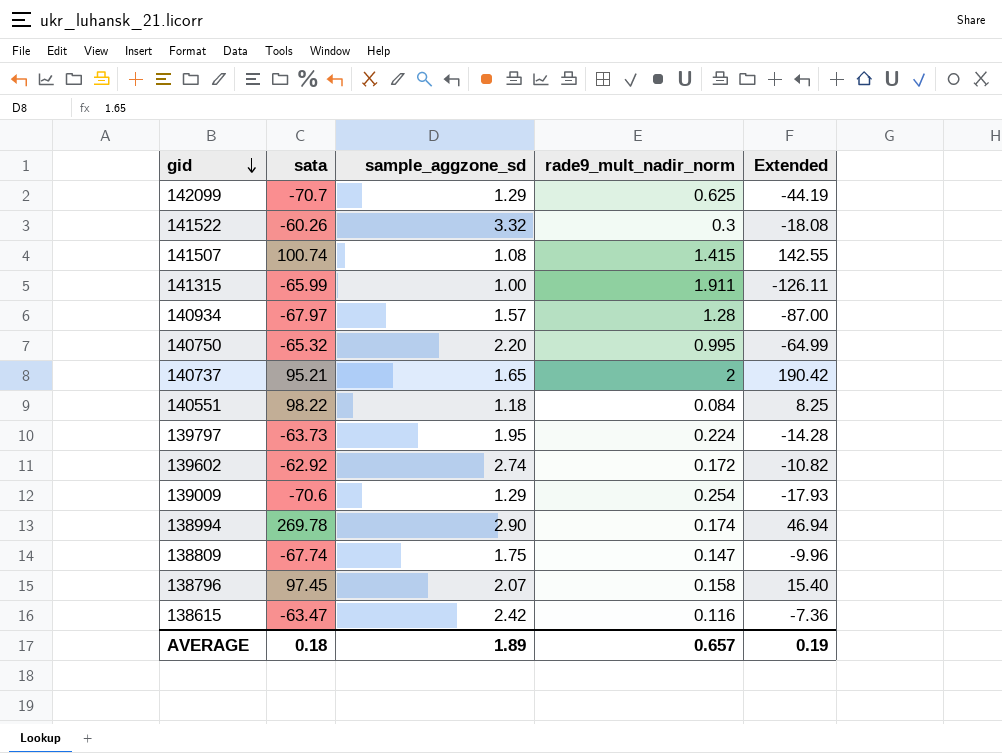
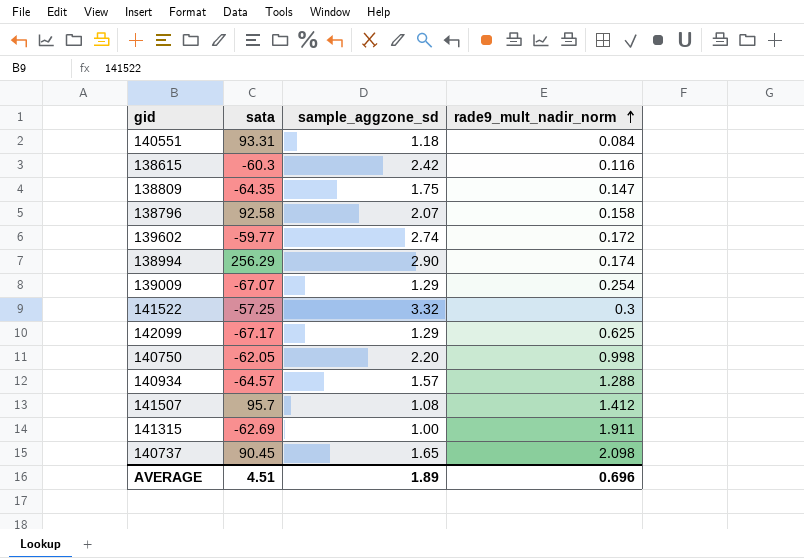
row order: gid descending -> rade9_mult_nadir_norm ascending
column Extended | formula: [sata] * [rade9_mult_nadir_norm] -> none
row 139797: -63.73 | 1.95 | 0.224 | -14.28 -> none
140551 | sata: 98.22 -> 93.31
138615 | sata: -63.47 -> -60.3
138809 | sata: -67.74 -> -64.35
138796 | sata: 97.45 -> 92.58
139602 | sata: -62.92 -> -59.77
138994 | sata: 269.78 -> 256.29
139009 | sata: -70.6 -> -67.07
141522 | sata: -60.26 -> -57.25
142099 | sata: -70.7 -> -67.17
140750 | sata: -65.32 -> -62.05
140750 | rade9_mult_nadir_norm: 0.995 -> 0.998
140934 | sata: -67.97 -> -64.57
140934 | rade9_mult_nadir_norm: 1.28 -> 1.288
141507 | sata: 100.74 -> 95.7
141507 | rade9_mult_nadir_norm: 1.415 -> 1.412
141315 | sata: -65.99 -> -62.69
140737 | sata: 95.21 -> 90.45
140737 | rade9_mult_nadir_norm: 2 -> 2.098
AVERAGE | sata: 0.18 -> 4.51
AVERAGE | rade9_mult_nadir_norm: 0.657 -> 0.696

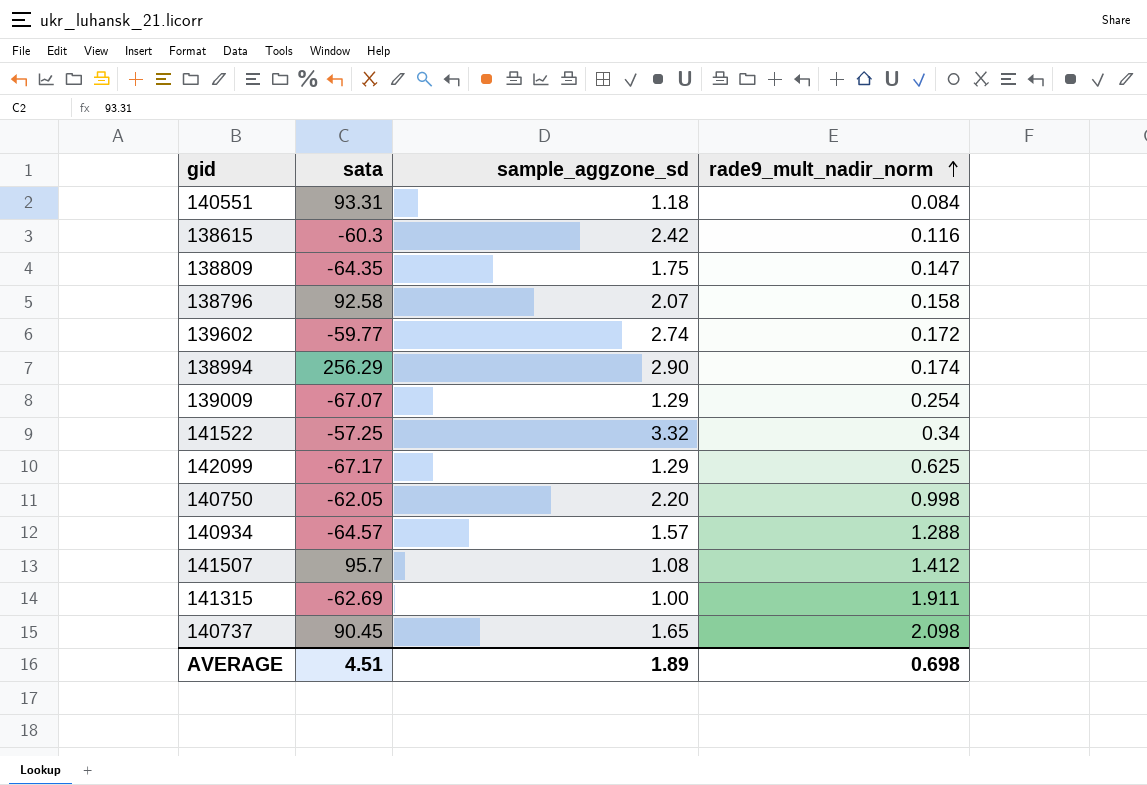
141522 | rade9_mult_nadir_norm: 0.3 -> 0.34
AVERAGE | rade9_mult_nadir_norm: 0.696 -> 0.698

